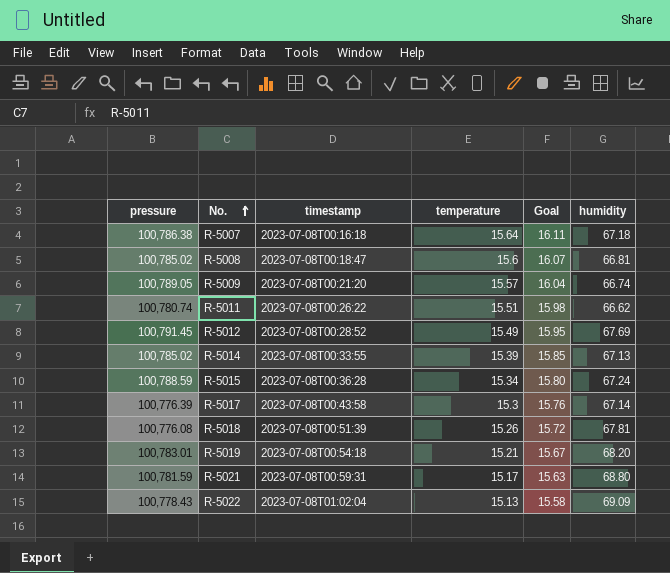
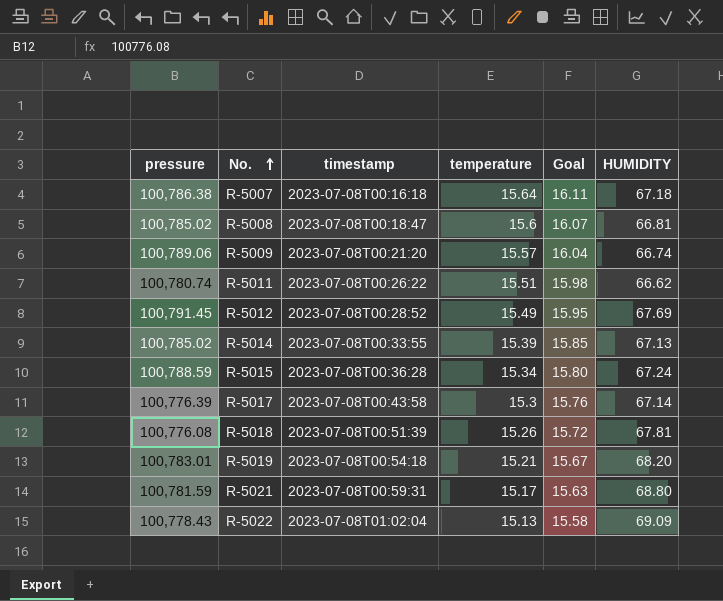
column name: humidity -> HUMIDITY
R-5009 | pressure: 100,789.05 -> 100,789.06

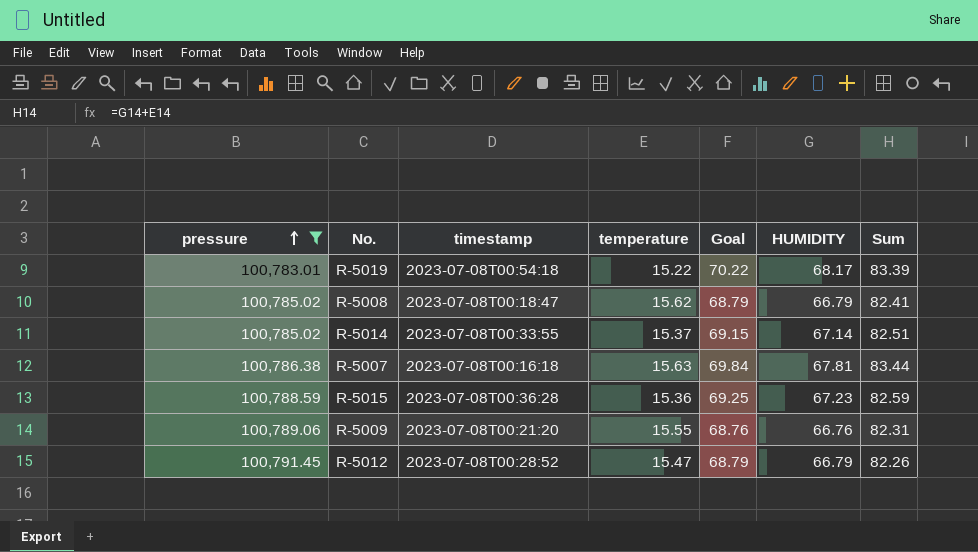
filter: none -> pressure >= 100,783.01
row order: No. ascending -> pressure ascending
column Goal | formula: [temperature] * 1.03 -> [HUMIDITY] * 1.03
column Sum | formula: none -> [temperature] + [HUMIDITY]
R-5019 | temperature: 15.21 -> 15.22
R-5019 | HUMIDITY: 68.20 -> 68.17
R-5008 | temperature: 15.6 -> 15.62
R-5008 | HUMIDITY: 66.81 -> 66.79
R-5014 | temperature: 15.39 -> 15.37
R-5014 | HUMIDITY: 67.13 -> 67.14
R-5007 | temperature: 15.64 -> 15.63
R-5007 | HUMIDITY: 67.18 -> 67.81
R-5015 | temperature: 15.34 -> 15.36
R-5015 | HUMIDITY: 67.24 -> 67.23
R-5009 | temperature: 15.57 -> 15.55
R-5009 | HUMIDITY: 66.74 -> 66.76
R-5012 | temperature: 15.49 -> 15.47
R-5012 | HUMIDITY: 67.69 -> 66.79

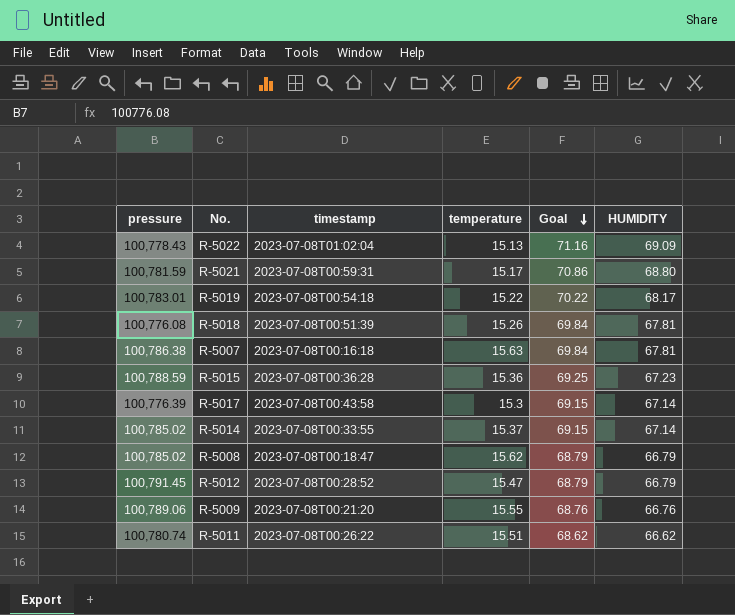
filter: pressure >= 100,783.01 -> none
row order: pressure ascending -> Goal descending
column Sum | formula: [temperature] + [HUMIDITY] -> none

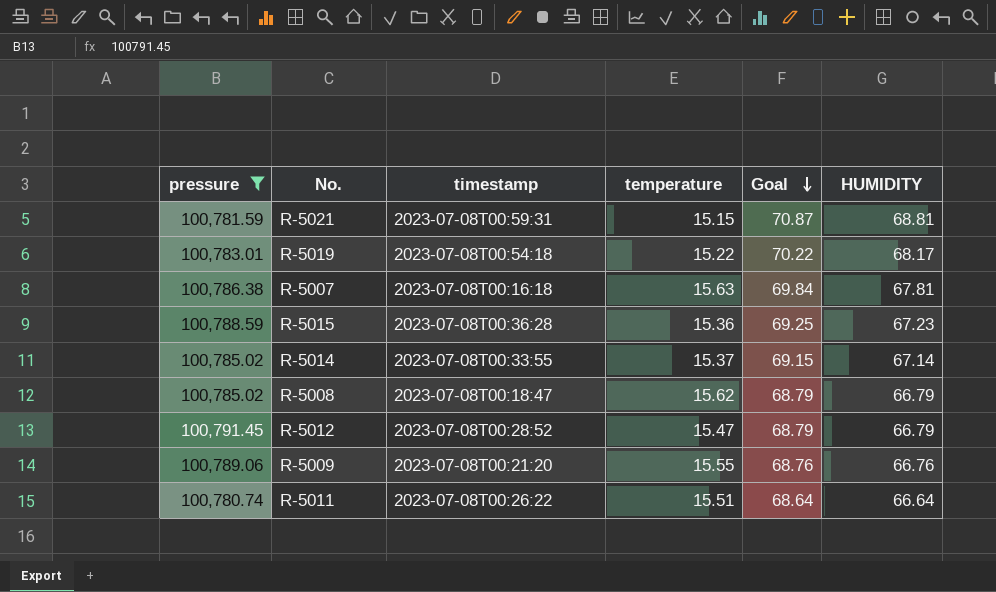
filter: none -> pressure >= 100,780.74
R-5021 | temperature: 15.17 -> 15.15
R-5021 | Goal: 70.86 -> 70.87
R-5021 | HUMIDITY: 68.80 -> 68.81
R-5011 | Goal: 68.62 -> 68.64
R-5011 | HUMIDITY: 66.62 -> 66.64

